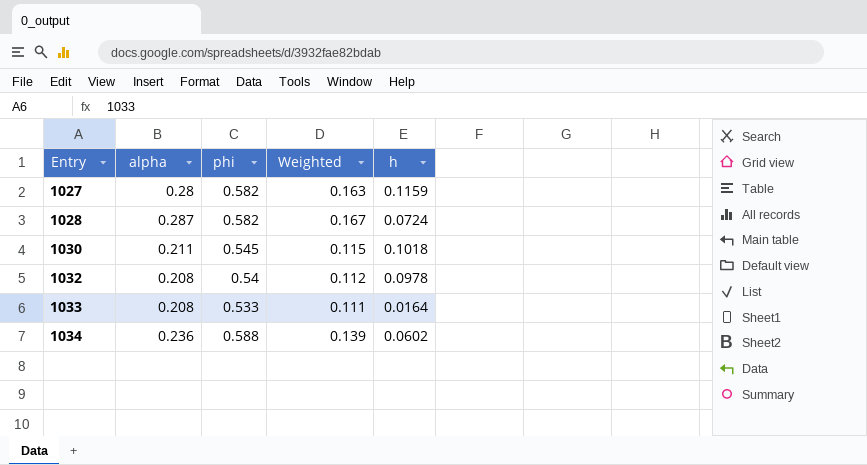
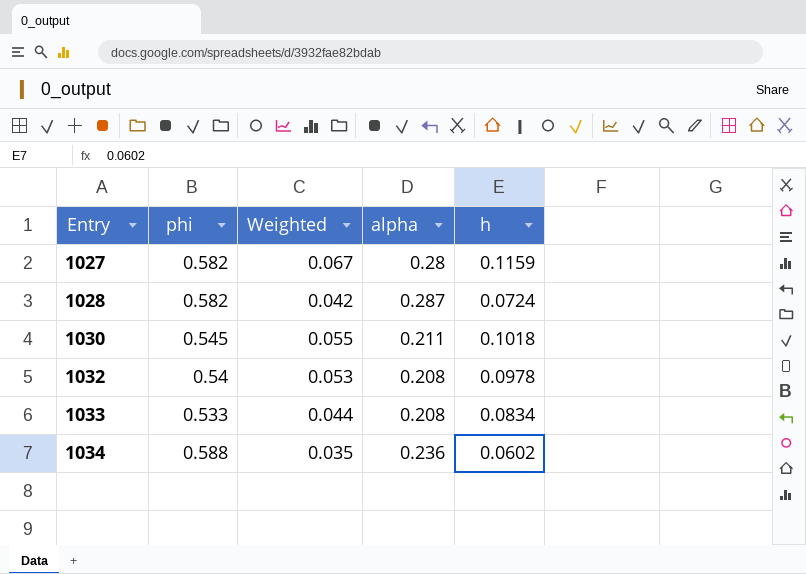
column Weighted | formula: [alpha] * [phi] -> [phi] * [h]
column alpha | position: 2 -> 4
1033 | h: 0.0164 -> 0.0834

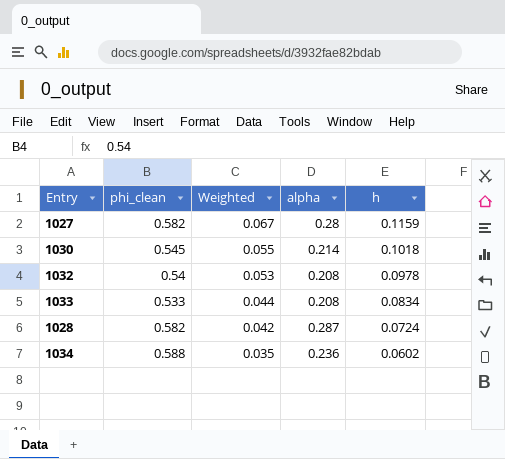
row order: Entry ascending -> Weighted descending
column name: phi -> phi_clean
1030 | alpha: 0.211 -> 0.214

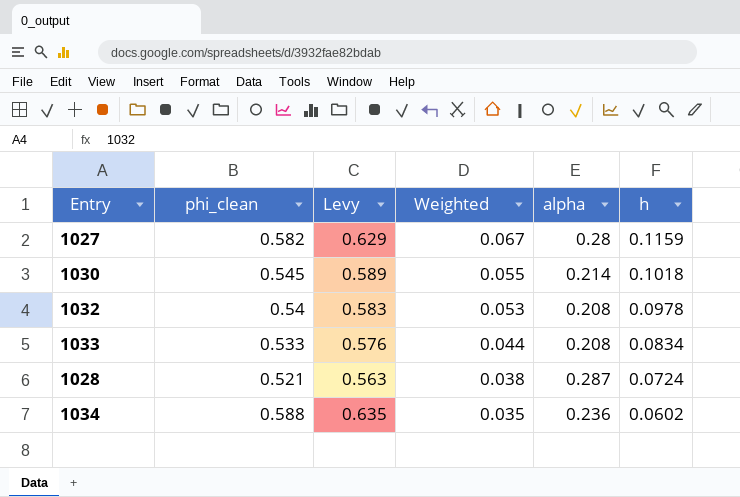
column Levy | formula: none -> [phi_clean] * 1.08
1028 | phi_clean: 0.582 -> 0.521
1028 | Weighted: 0.042 -> 0.038

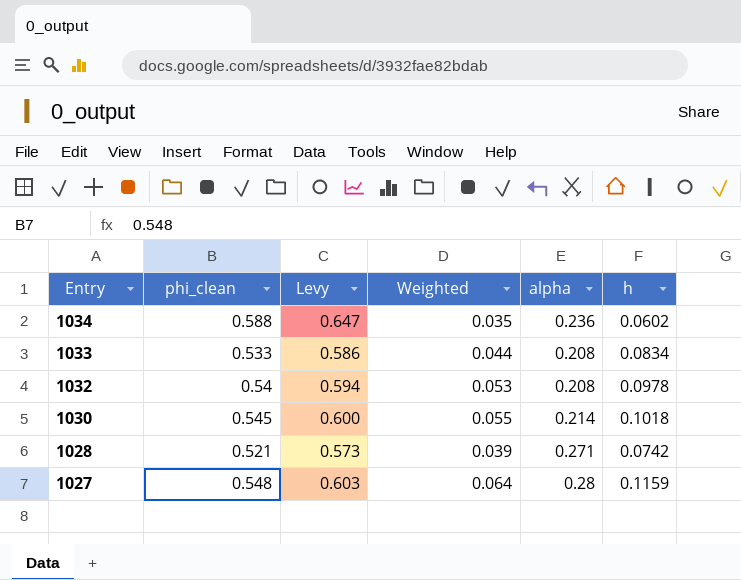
row order: Weighted descending -> Entry descending
column Levy | formula: [phi_clean] * 1.08 -> [phi_clean] * 1.1
1028 | Weighted: 0.038 -> 0.039
1028 | alpha: 0.287 -> 0.271
1028 | h: 0.0724 -> 0.0742
1027 | phi_clean: 0.582 -> 0.548
1027 | Weighted: 0.067 -> 0.064

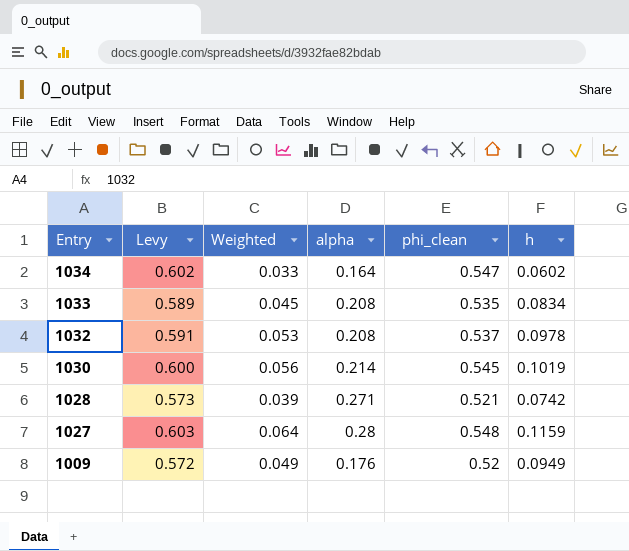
column phi_clean | position: 2 -> 5
1034 | Levy: 0.647 -> 0.602
1034 | Weighted: 0.035 -> 0.033
1034 | alpha: 0.236 -> 0.164
1034 | phi_clean: 0.588 -> 0.547
1033 | Levy: 0.586 -> 0.589
1033 | Weighted: 0.044 -> 0.045
1033 | phi_clean: 0.533 -> 0.535
1032 | Levy: 0.594 -> 0.591
1032 | phi_clean: 0.54 -> 0.537
1030 | Weighted: 0.055 -> 0.056
1030 | h: 0.1018 -> 0.1019
row 1009: none -> 0.572 | 0.049 | 0.176 | 0.52 | 0.0949

